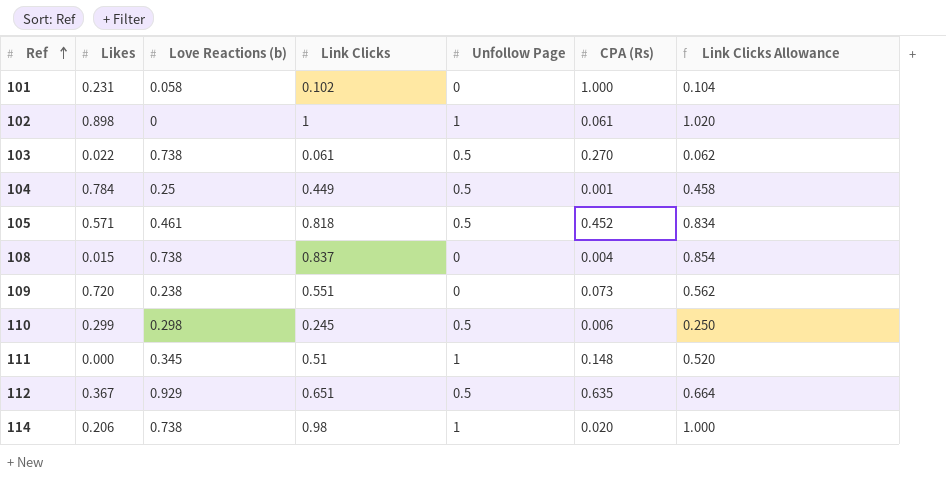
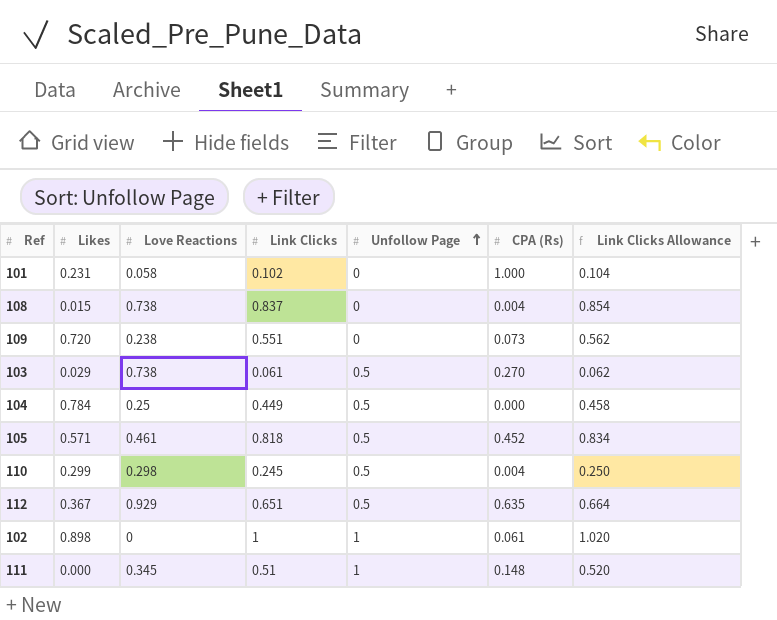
row order: Ref ascending -> Unfollow Page ascending
column name: Love Reactions (b) -> Love Reactions
row 114: 0.206 | 0.738 | 0.98 | 1 | 0.020 | 1.000 -> none
103 | Likes: 0.022 -> 0.029
104 | CPA (Rs): 0.001 -> 0.000
110 | CPA (Rs): 0.006 -> 0.004

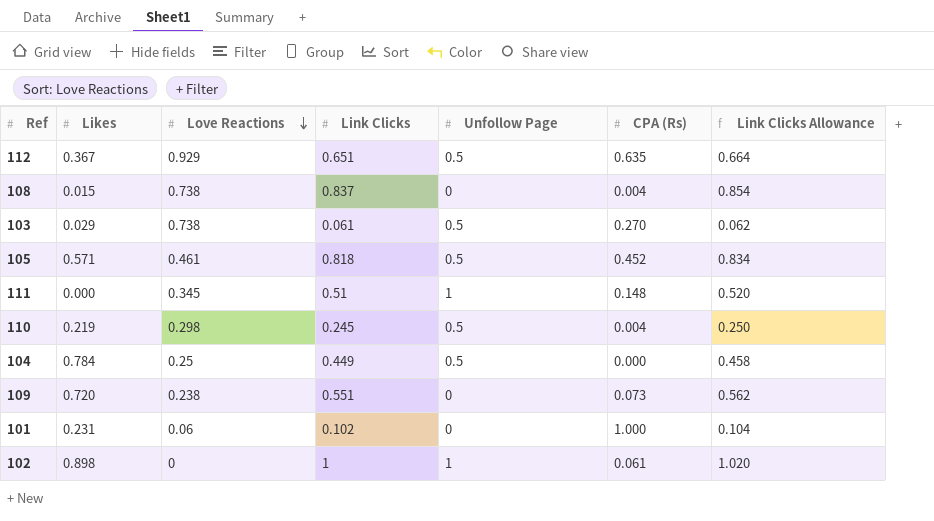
row order: Unfollow Page ascending -> Love Reactions descending
110 | Likes: 0.299 -> 0.219
101 | Love Reactions: 0.058 -> 0.06

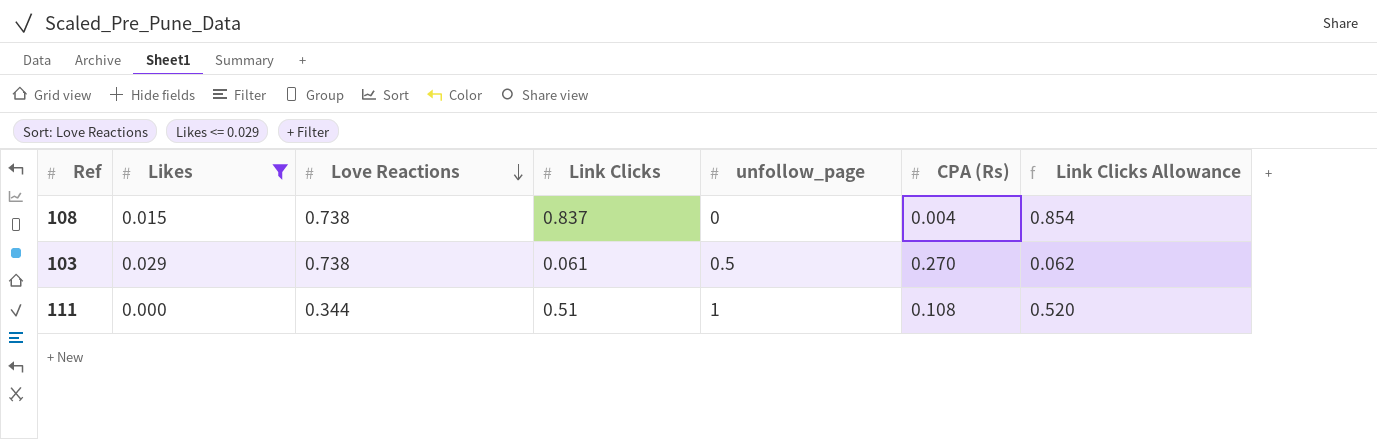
filter: none -> Likes <= 0.029
column name: Unfollow Page -> unfollow_page
111 | Love Reactions: 0.345 -> 0.344
111 | CPA (Rs): 0.148 -> 0.108

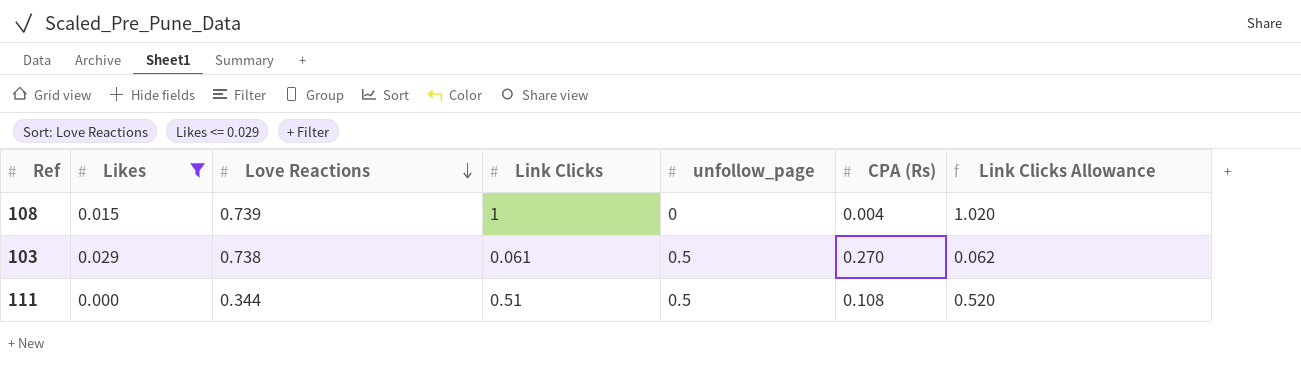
108 | Love Reactions: 0.738 -> 0.739
108 | Link Clicks: 0.837 -> 1
108 | Link Clicks Allowance: 0.854 -> 1.020
111 | unfollow_page: 1 -> 0.5

